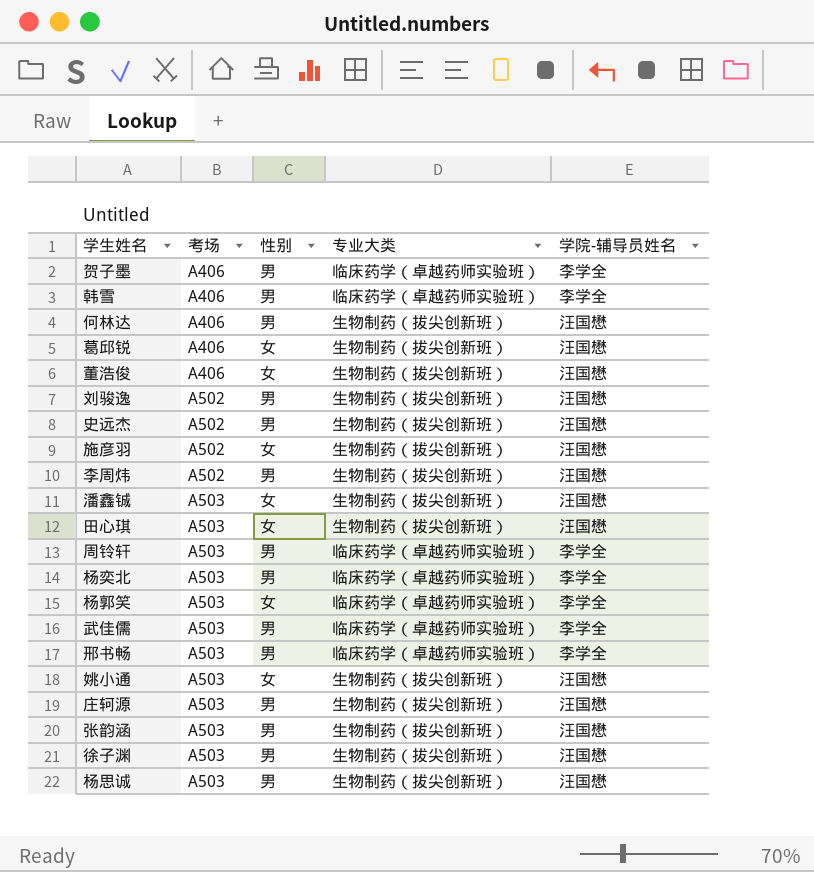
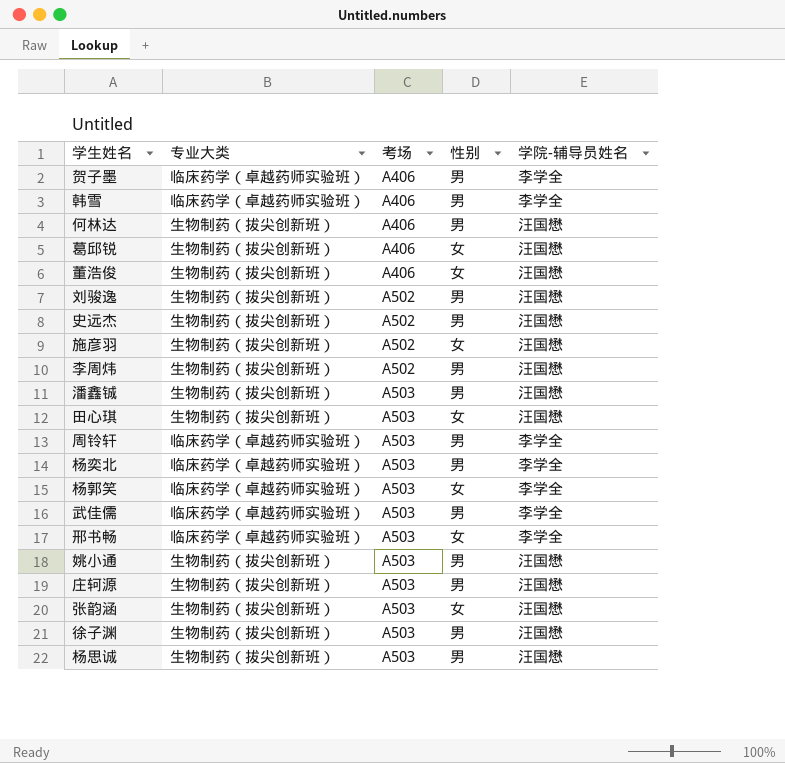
column 专业大类 | position: 4 -> 2
潘鑫铖 | 性别: 女 -> 男
邢书畅 | 性别: 男 -> 女
姚小通 | 性别: 女 -> 男
张韵涵 | 性别: 男 -> 女

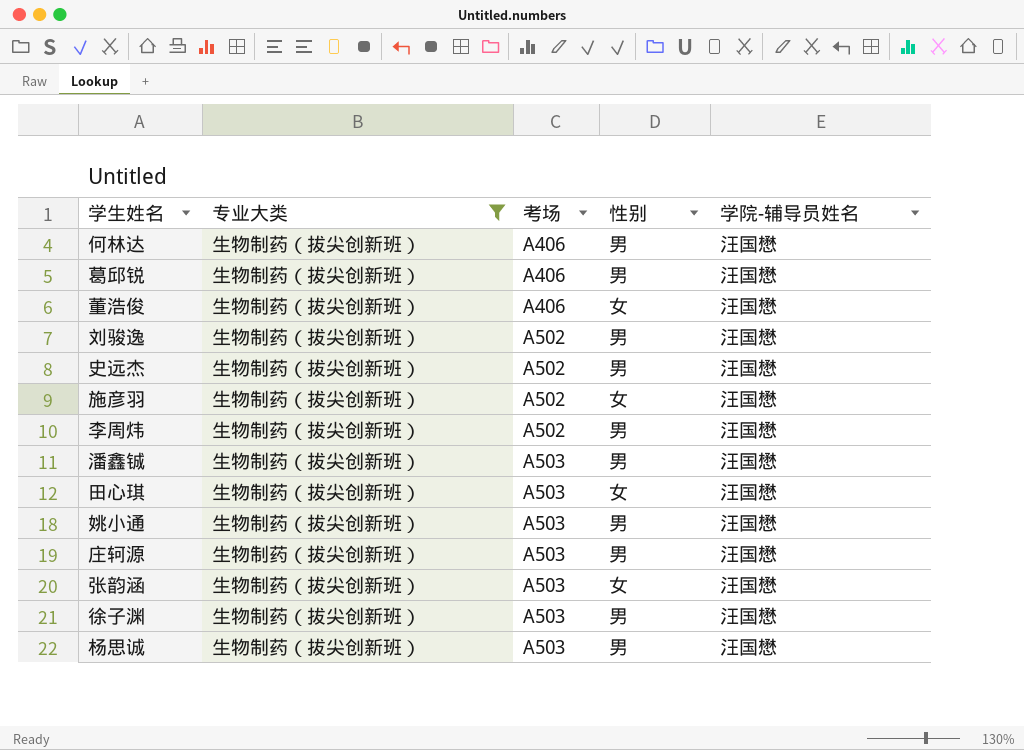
filter: none -> 专业大类 = 生物制药（拔尖创新班）
葛邱锐 | 性别: 女 -> 男

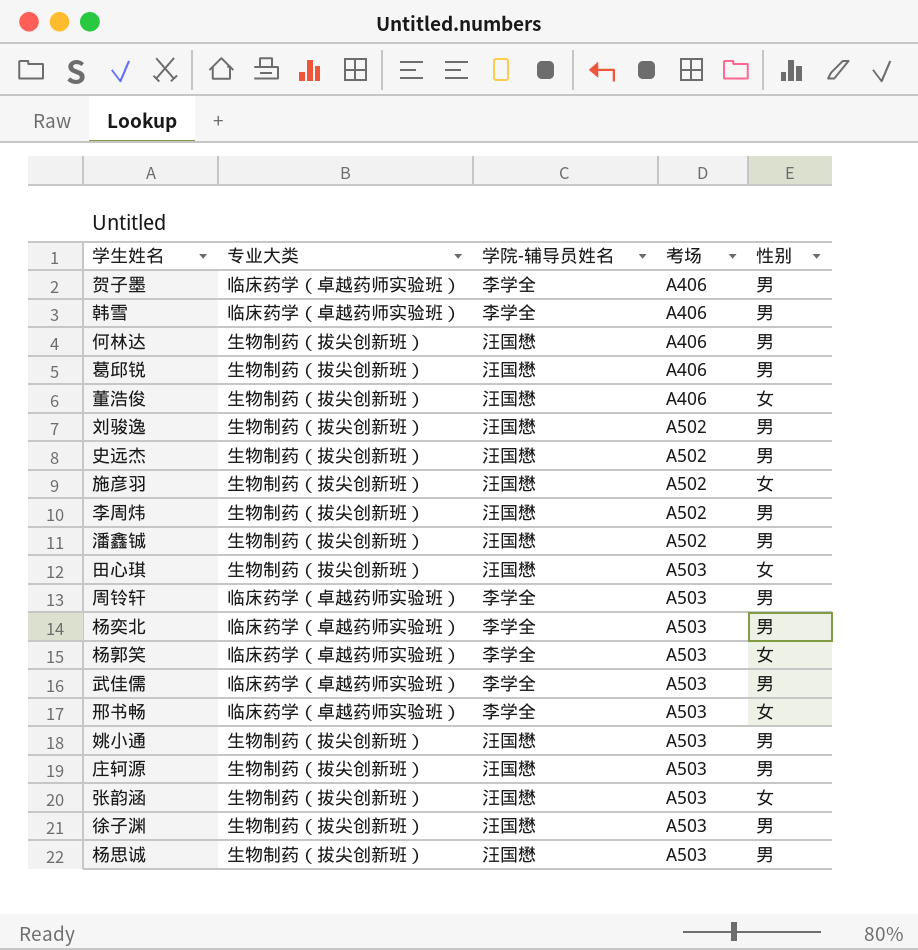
filter: 专业大类 = 生物制药（拔尖创新班） -> none
column 学院-辅导员姓名 | position: 5 -> 3
潘鑫铖 | 考场: A503 -> A502

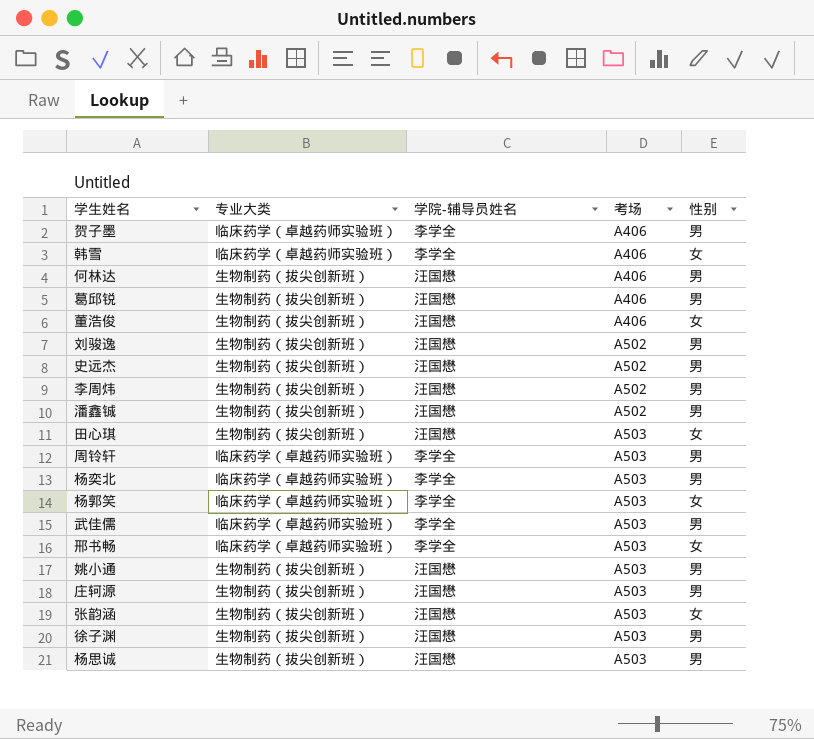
row 施彦羽: 生物制药（拔尖创新班） | 汪国懋 | A502 | 女 -> none
韩雪 | 性别: 男 -> 女

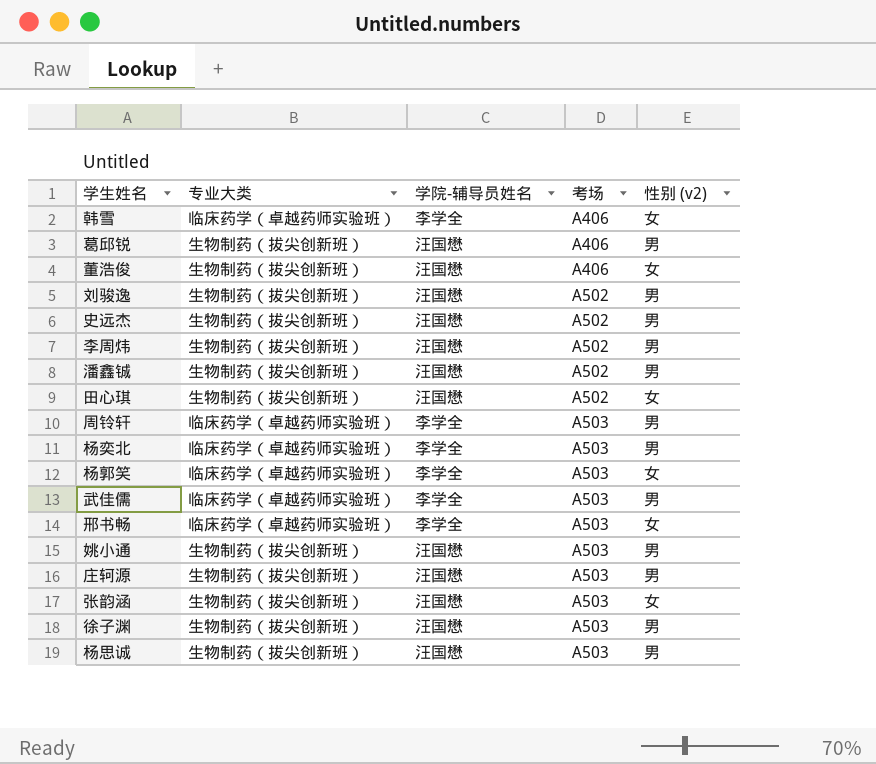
column name: 性别 -> 性别 (v2)
row 贺子墨: 临床药学（卓越药师实验班） | 李学全 | A406 | 男 -> none
row 何林达: 生物制药（拔尖创新班） | 汪国懋 | A406 | 男 -> none
田心琪 | 考场: A503 -> A502

